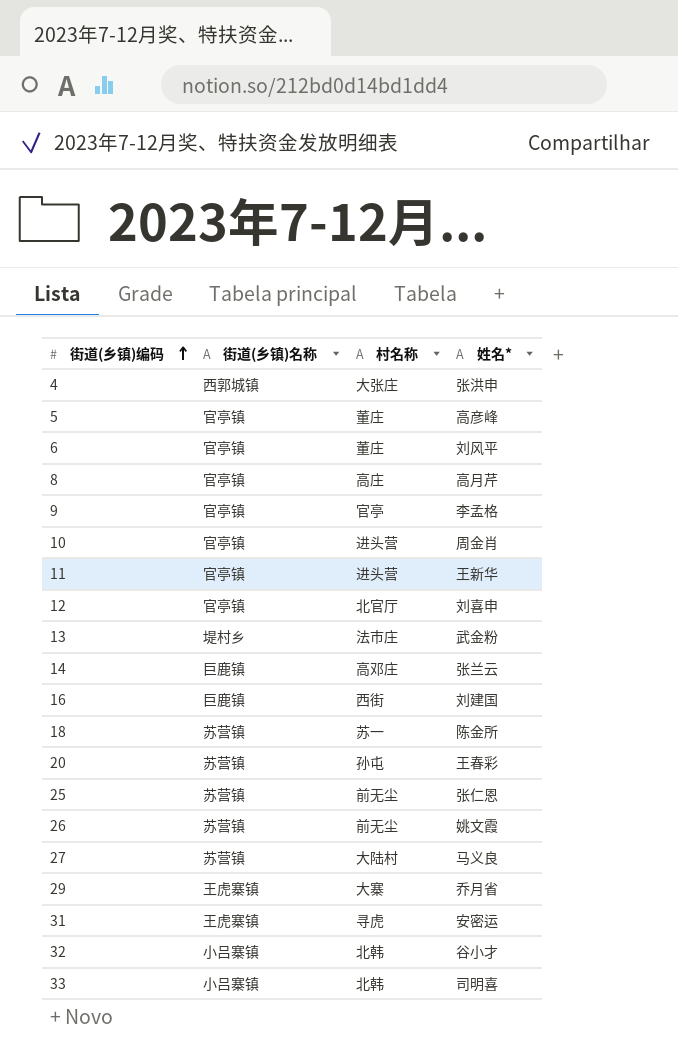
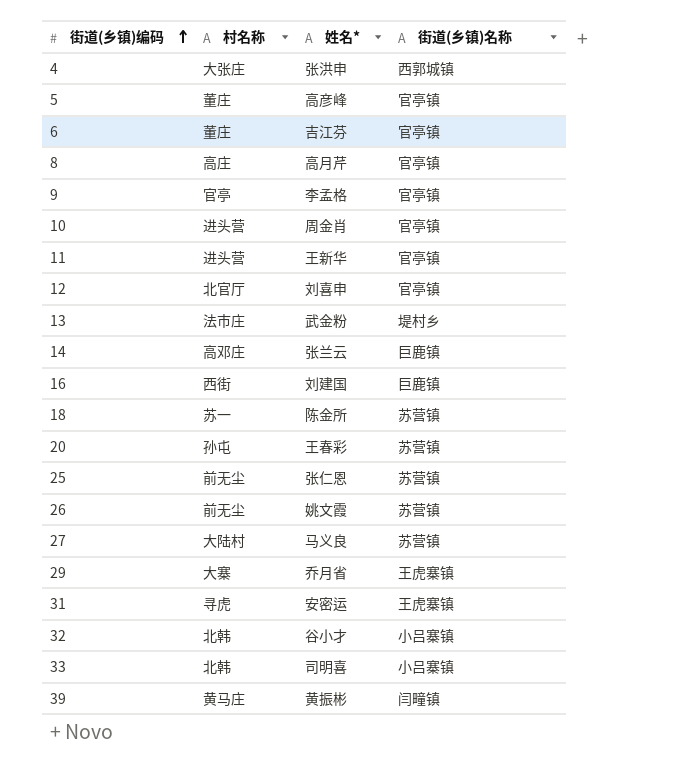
column 街道(乡镇)名称 | position: 2 -> 4
6 | 姓名*: 刘风平 -> 吉江芬
row 39: none -> 黄马庄 | 黄振彬 | 闫疃镇

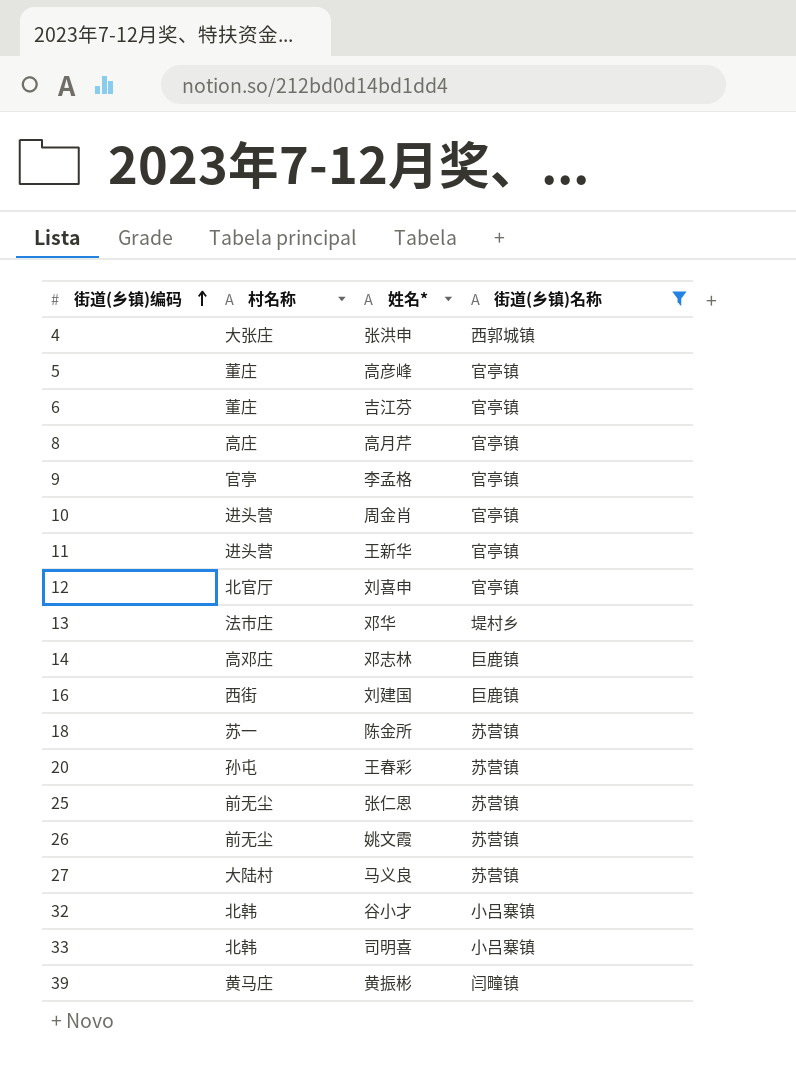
filter: none -> 街道(乡镇)名称 != 王虎寨镇
13 | 姓名*: 武金粉 -> 邓华
14 | 姓名*: 张兰云 -> 邓志林

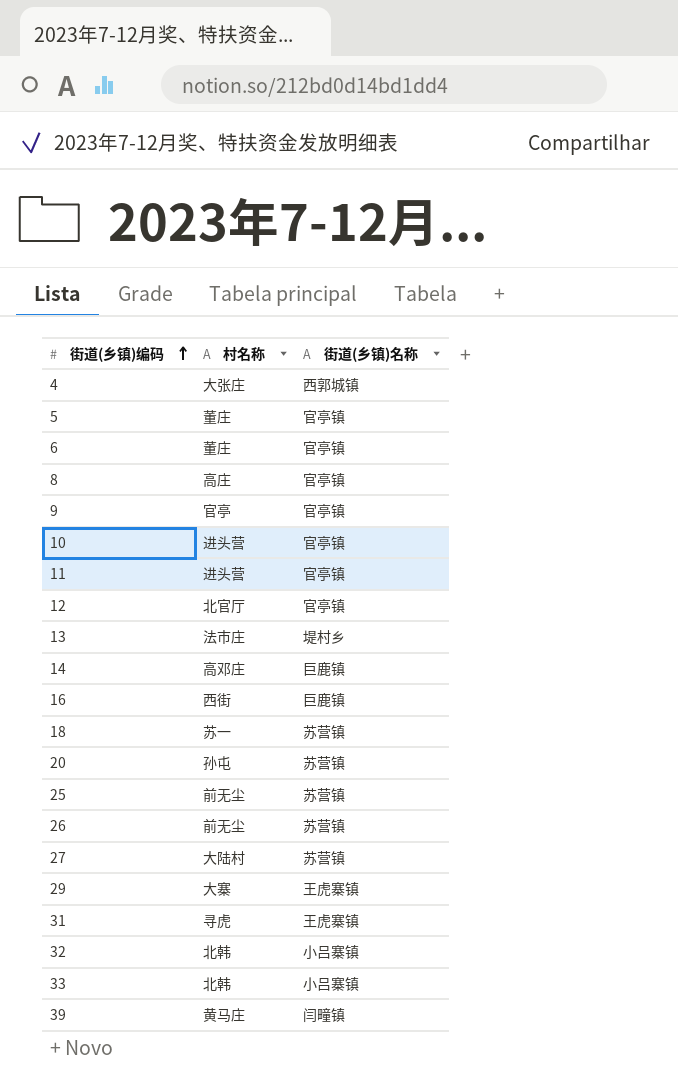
filter: 街道(乡镇)名称 != 王虎寨镇 -> none
column 姓名* | position: 3 -> none

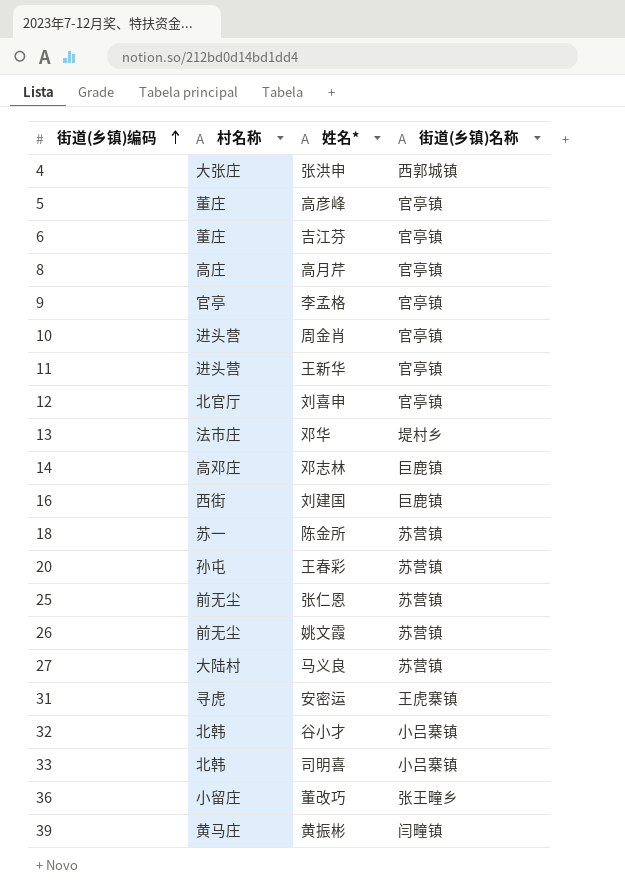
column 姓名* | position: none -> 3
row 29: 大寨 | 王虎寨镇 -> none
row 36: none -> 小留庄 | 董改巧 | 张王疃乡

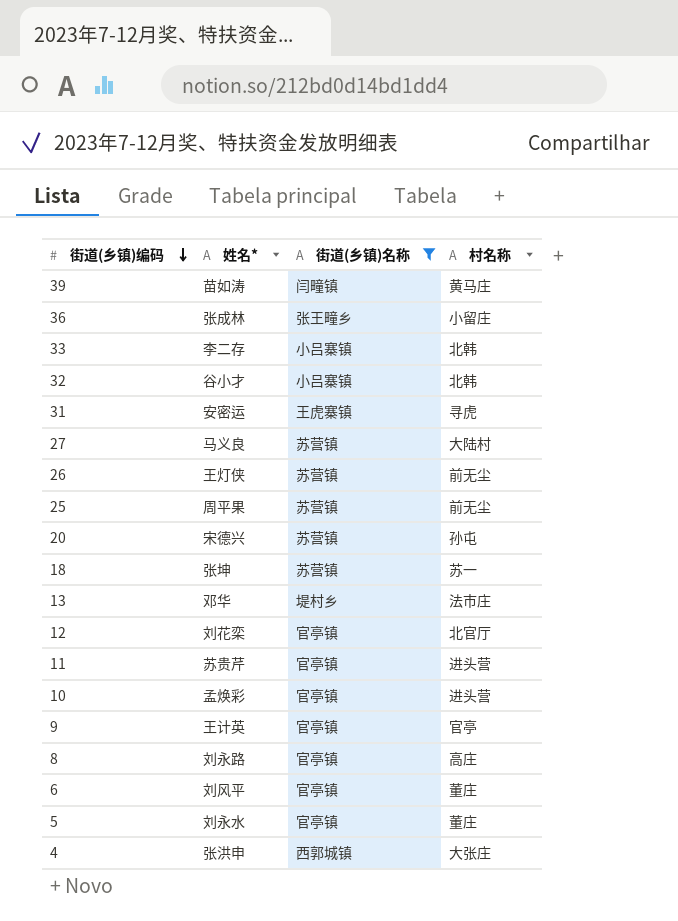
filter: none -> 街道(乡镇)名称 != 巨鹿镇
row order: 街道(乡镇)编码 ascending -> 街道(乡镇)编码 descending
column 村名称 | position: 2 -> 4
39 | 姓名*: 黄振彬 -> 苗如涛
36 | 姓名*: 董改巧 -> 张成林
33 | 姓名*: 司明喜 -> 李二存
26 | 姓名*: 姚文霞 -> 王灯侠
25 | 姓名*: 张仁恩 -> 周平果
20 | 姓名*: 王春彩 -> 宋德兴
18 | 姓名*: 陈金所 -> 张坤
12 | 姓名*: 刘喜申 -> 刘花栾
11 | 姓名*: 王新华 -> 苏贵芹
10 | 姓名*: 周金肖 -> 孟焕彩
9 | 姓名*: 李孟格 -> 王计英
8 | 姓名*: 高月芹 -> 刘永路
6 | 姓名*: 吉江芬 -> 刘风平
5 | 姓名*: 高彦峰 -> 刘永水

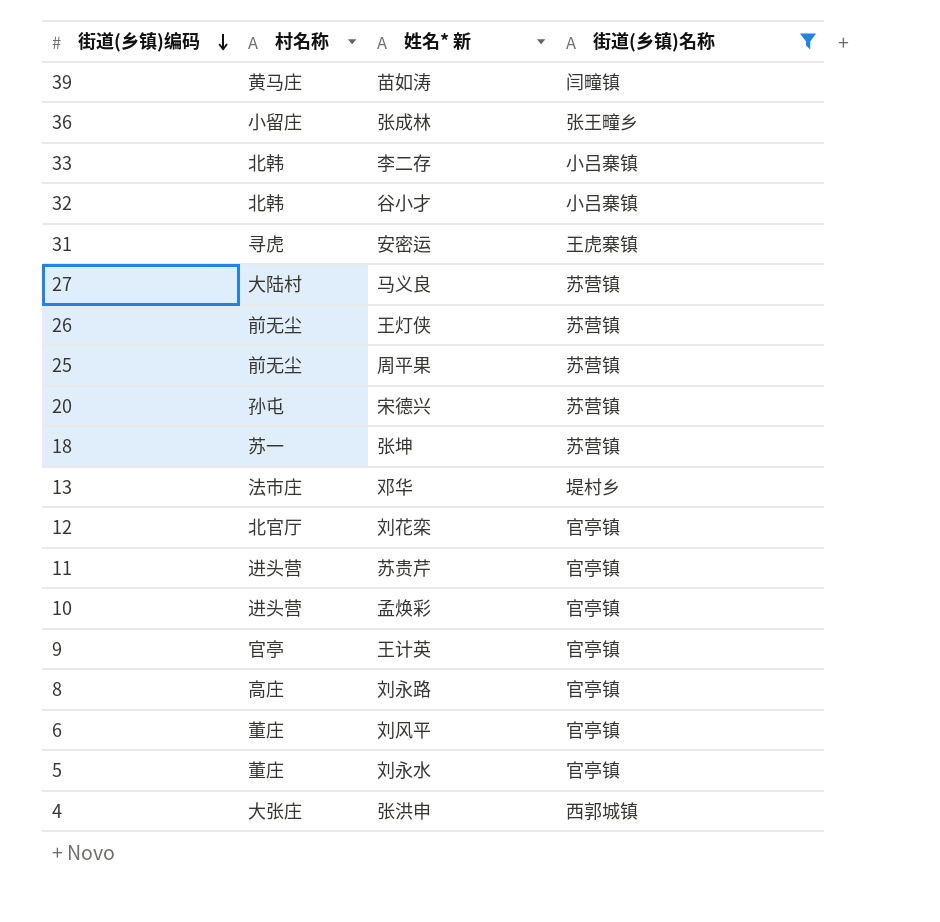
column 村名称 | position: 4 -> 2
column name: 姓名* -> 姓名* 新

